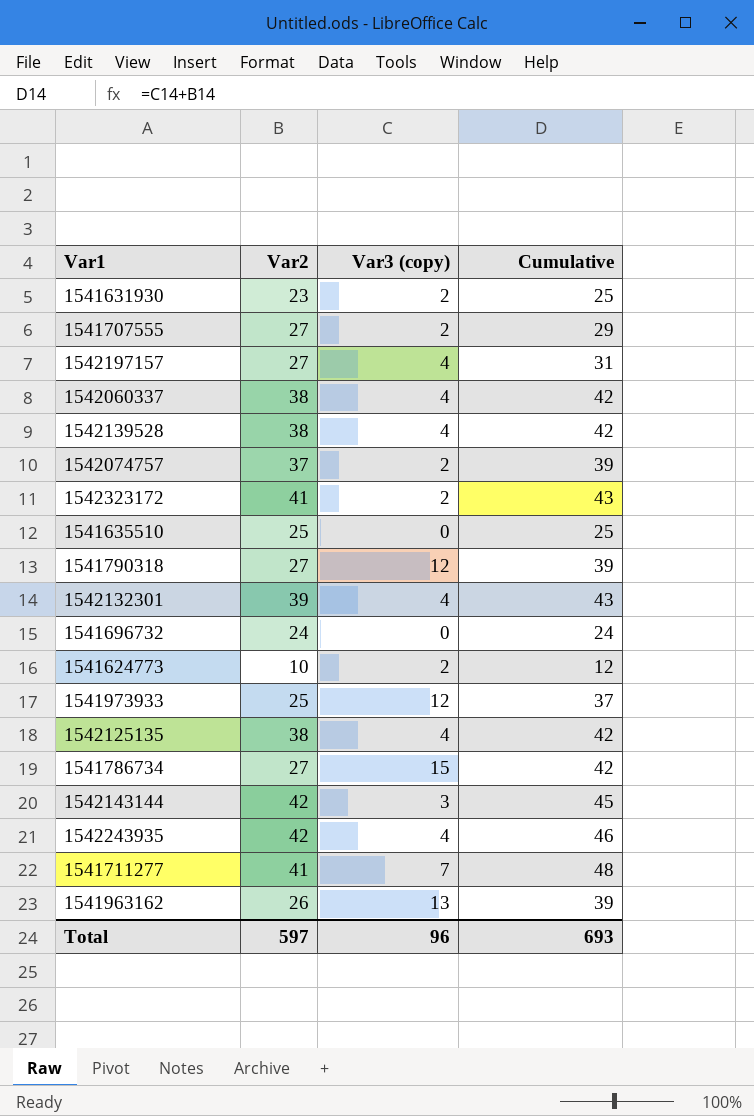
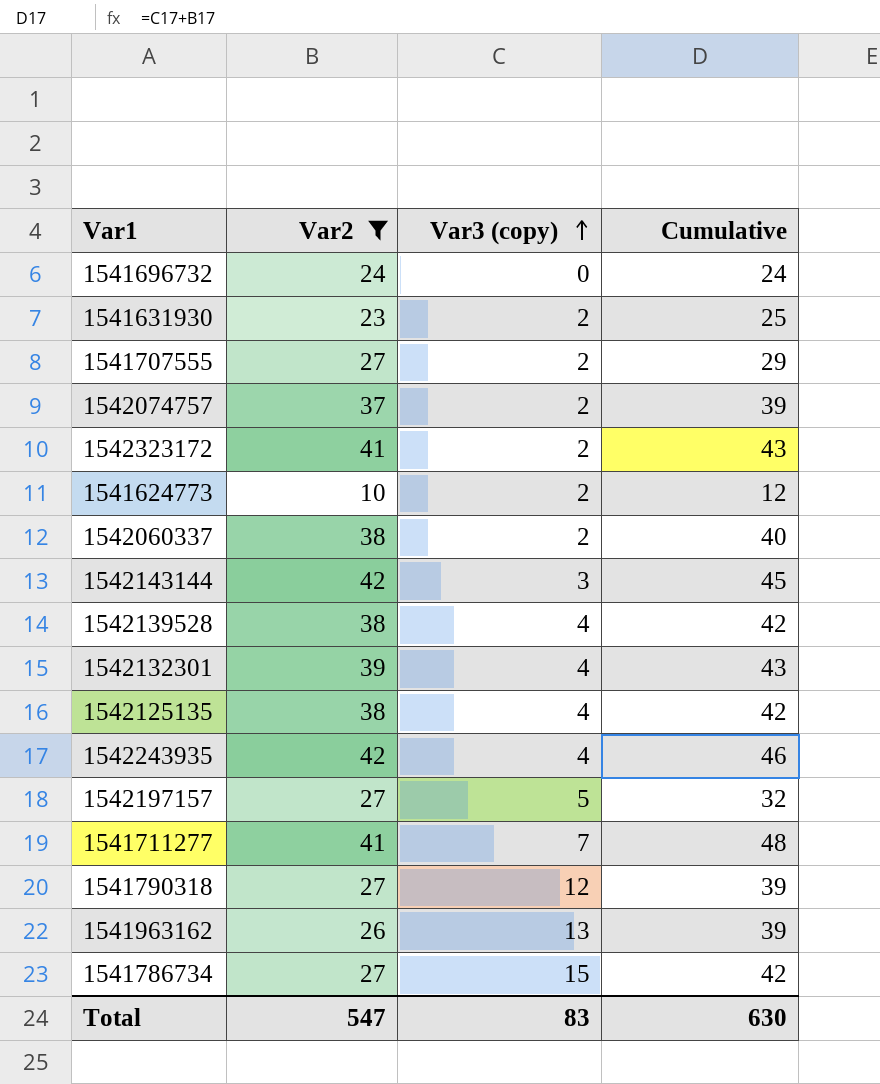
filter: none -> Var2 != 25
row order: none -> Var3 (copy) ascending
1542060337 | Var3 (copy): 4 -> 2
1542060337 | Cumulative: 42 -> 40
1542197157 | Var3 (copy): 4 -> 5
1542197157 | Cumulative: 31 -> 32
Total | Var2: 597 -> 547
Total | Var3 (copy): 96 -> 83
Total | Cumulative: 693 -> 630

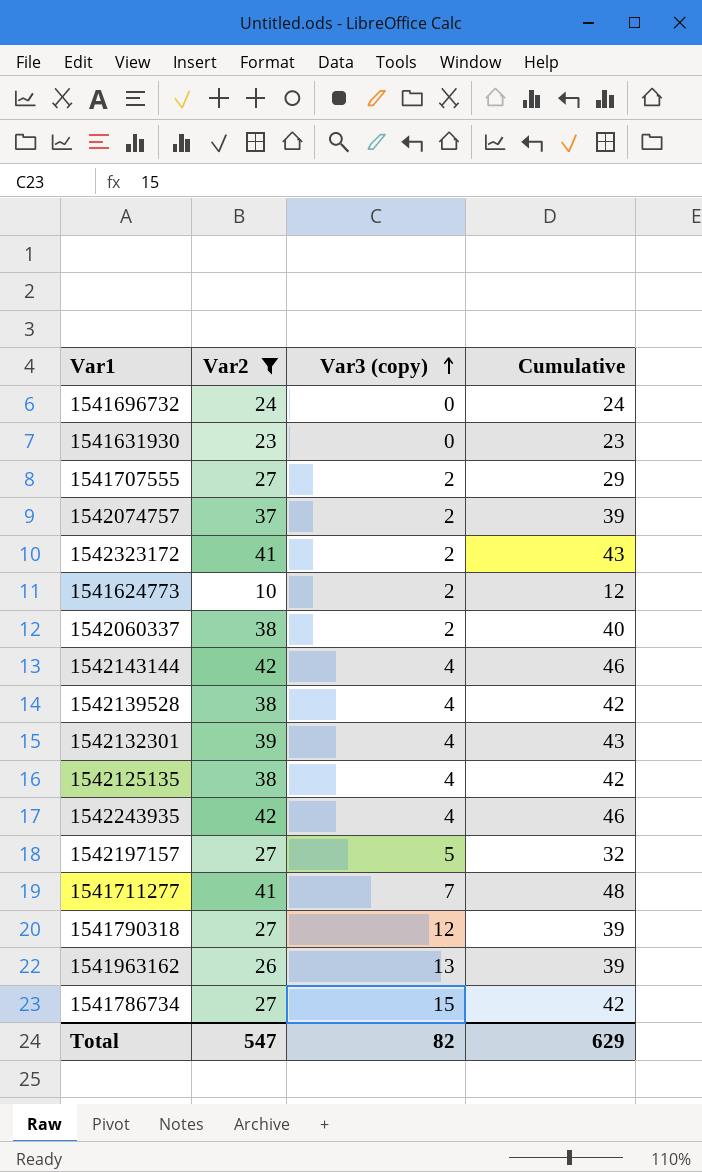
1541631930 | Var3 (copy): 2 -> 0
1541631930 | Cumulative: 25 -> 23
1542143144 | Var3 (copy): 3 -> 4
1542143144 | Cumulative: 45 -> 46
Total | Var3 (copy): 83 -> 82
Total | Cumulative: 630 -> 629

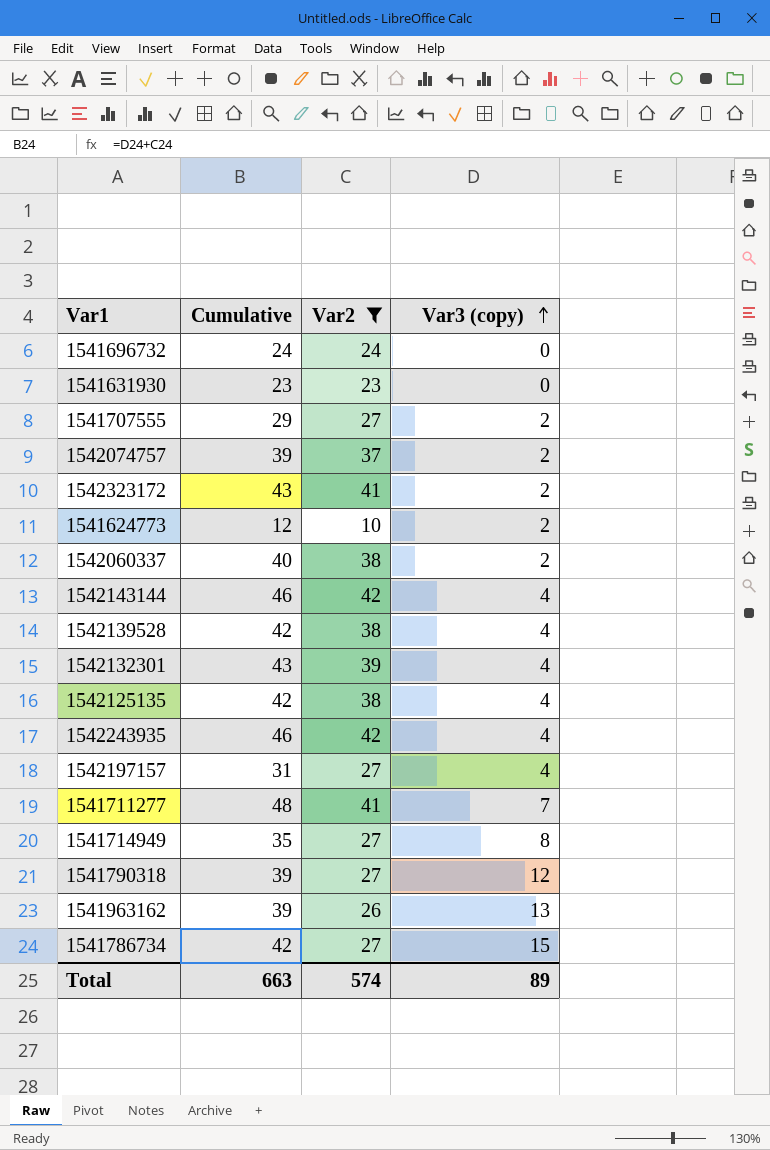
column Cumulative | position: 4 -> 2
1542197157 | Cumulative: 32 -> 31
1542197157 | Var3 (copy): 5 -> 4
row 1541714949: none -> 35 | 27 | 8
Total | Cumulative: 629 -> 663
Total | Var2: 547 -> 574
Total | Var3 (copy): 82 -> 89

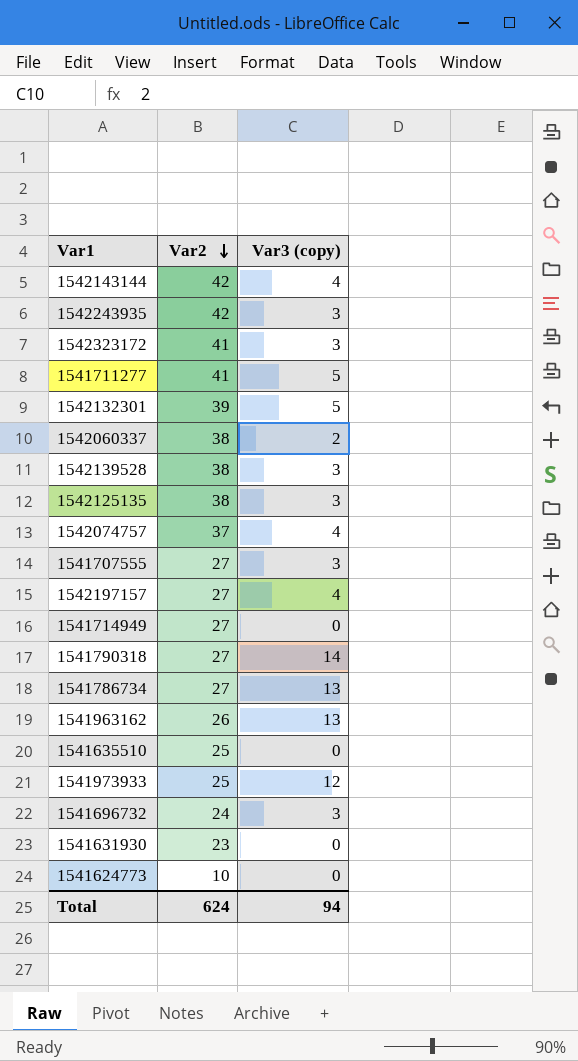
filter: Var2 != 25 -> none
row order: Var3 (copy) ascending -> Var2 descending
column Cumulative | formula: [Var2] + [Var3 (copy)] -> none
1542243935 | Var3 (copy): 4 -> 3
1542323172 | Var3 (copy): 2 -> 3
1541711277 | Var3 (copy): 7 -> 5
1542132301 | Var3 (copy): 4 -> 5
1542139528 | Var3 (copy): 4 -> 3
1542125135 | Var3 (copy): 4 -> 3
1542074757 | Var3 (copy): 2 -> 4
1541707555 | Var3 (copy): 2 -> 3
1541714949 | Var3 (copy): 8 -> 0
1541790318 | Var3 (copy): 12 -> 14
1541786734 | Var3 (copy): 15 -> 13
1541696732 | Var3 (copy): 0 -> 3
1541624773 | Var3 (copy): 2 -> 0
Total | Var2: 574 -> 624
Total | Var3 (copy): 89 -> 94

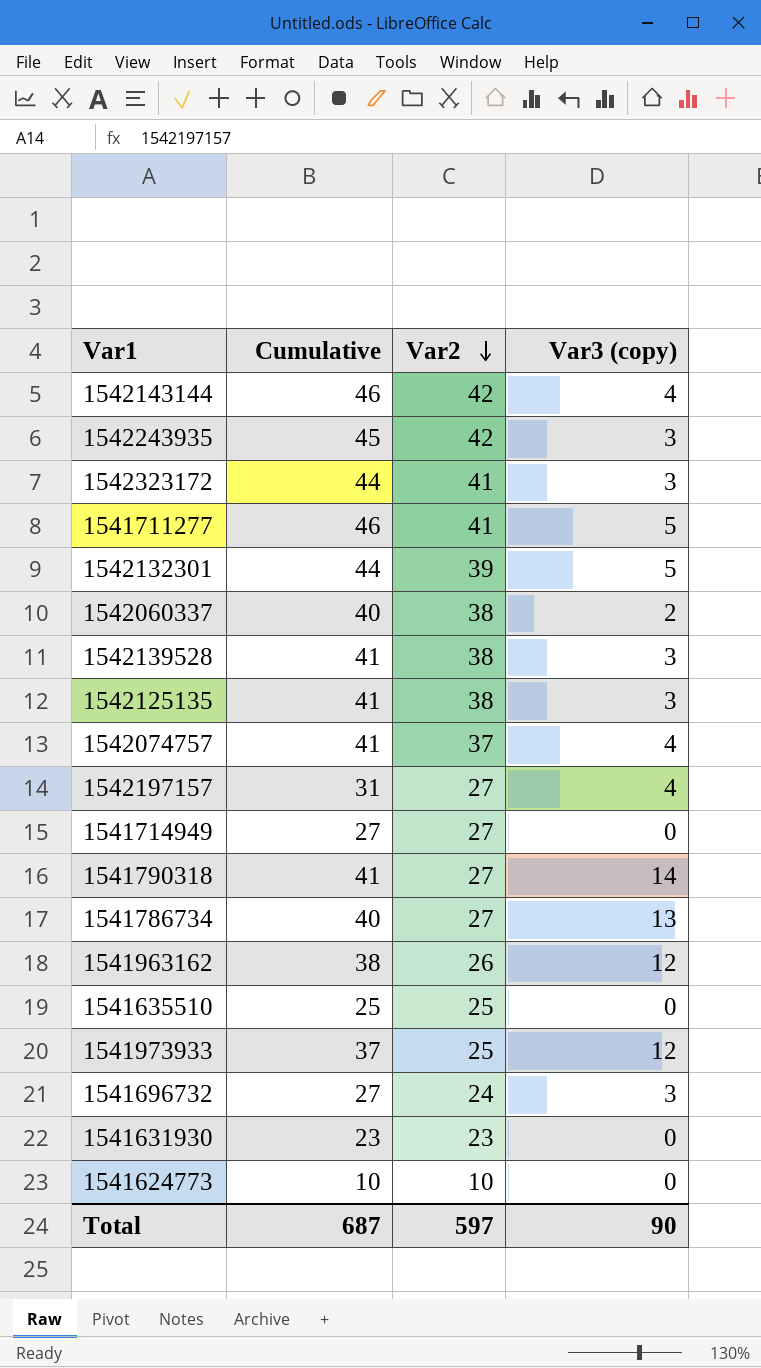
column Cumulative | formula: none -> [Var2] + [Var3 (copy)]
row 1541707555: 27 | 3 -> none
1541963162 | Var3 (copy): 13 -> 12
Total | Var2: 624 -> 597
Total | Var3 (copy): 94 -> 90

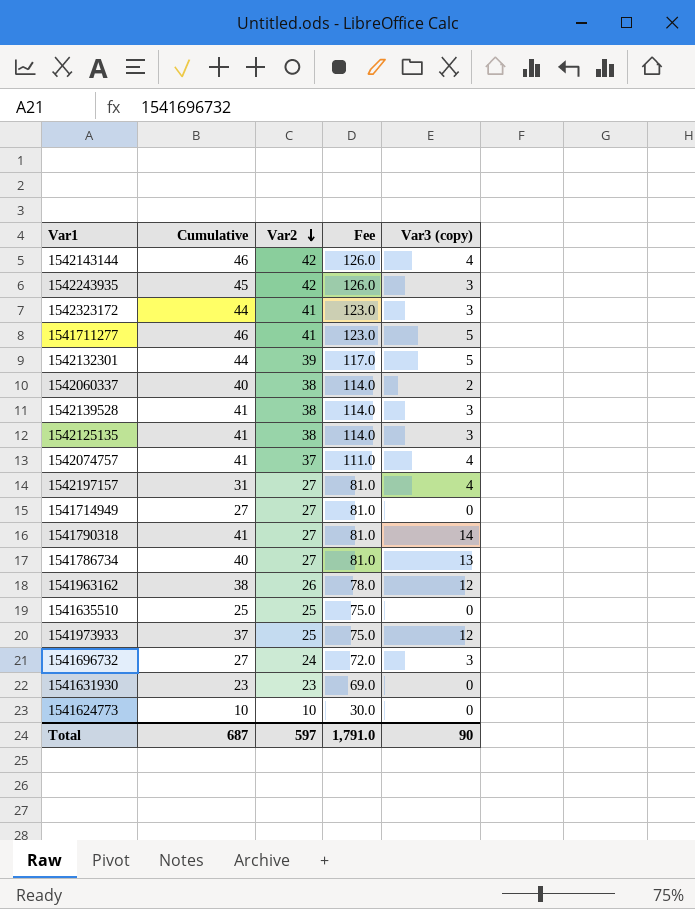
column Fee | formula: none -> [Var2] * 3

